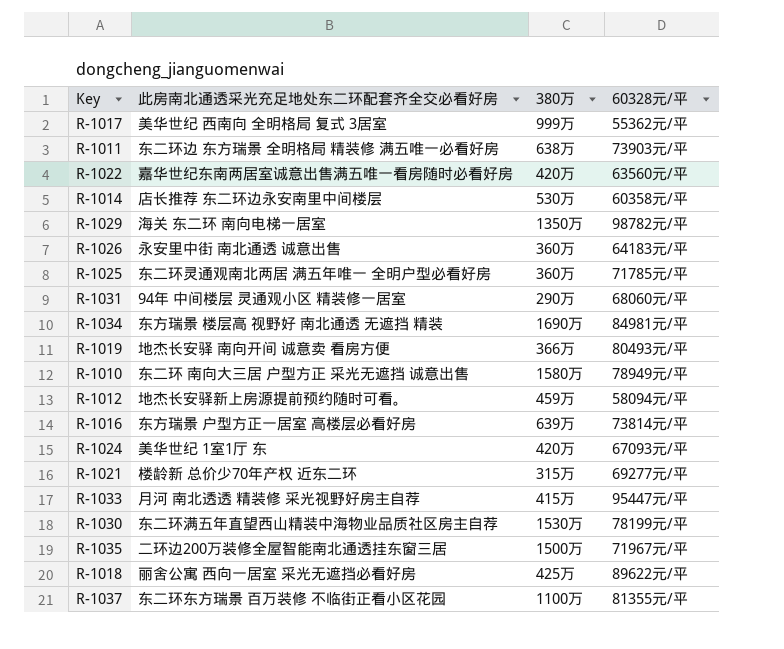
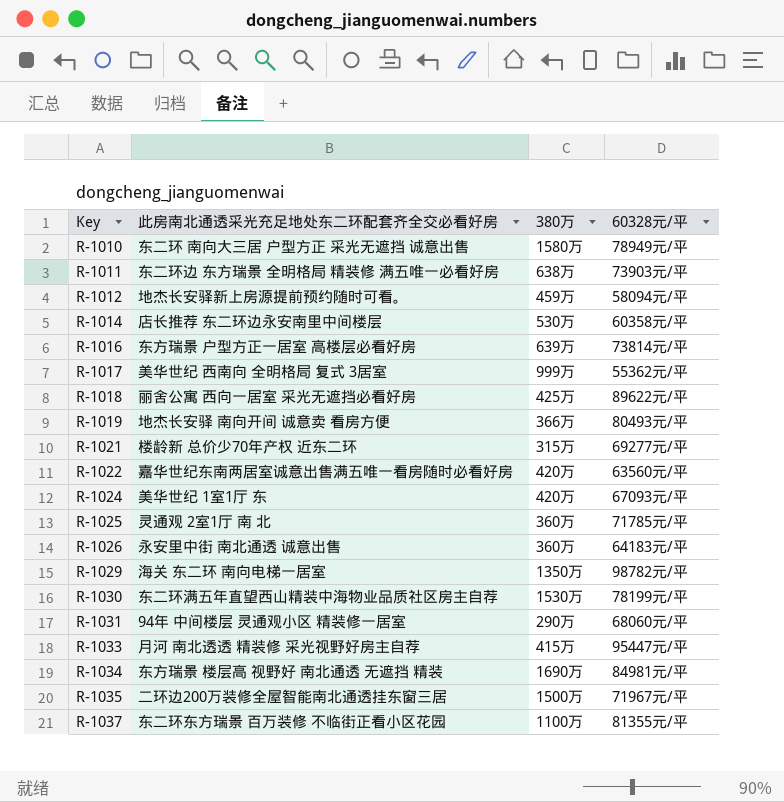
row order: none -> Key ascending
R-1025 | 此房南北通透采光充足地处东二环配套齐全交必看好房: 东二环灵通观南北两居 满五年唯一 全明户型必看好房 -> 灵通观 2室1厅 南 北

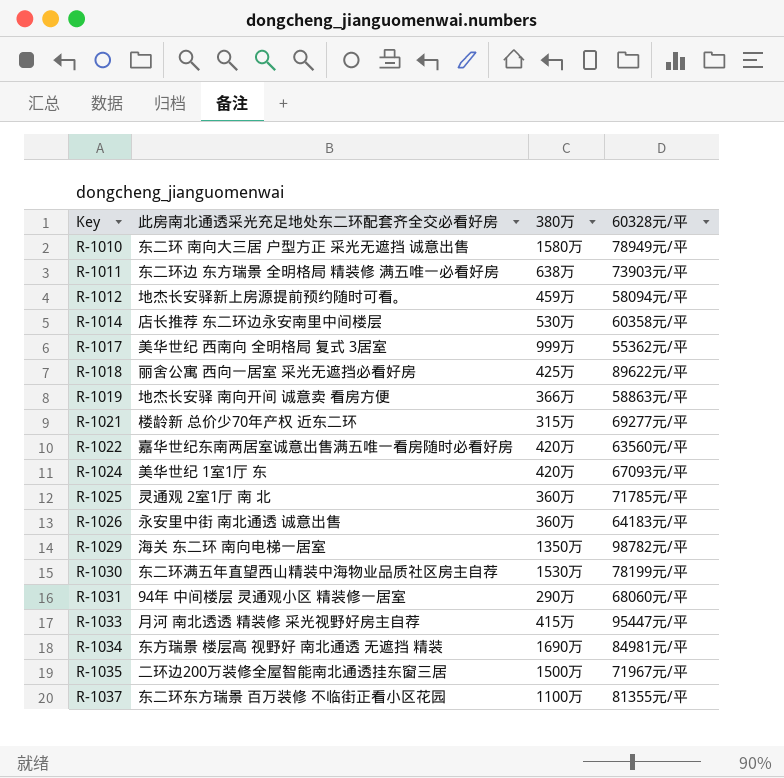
row R-1016: 东方瑞景 户型方正一居室 高楼层必看好房 | 639万 | 73814元/平 -> none
R-1019 | 60328元/平: 80493元/平 -> 58863元/平

